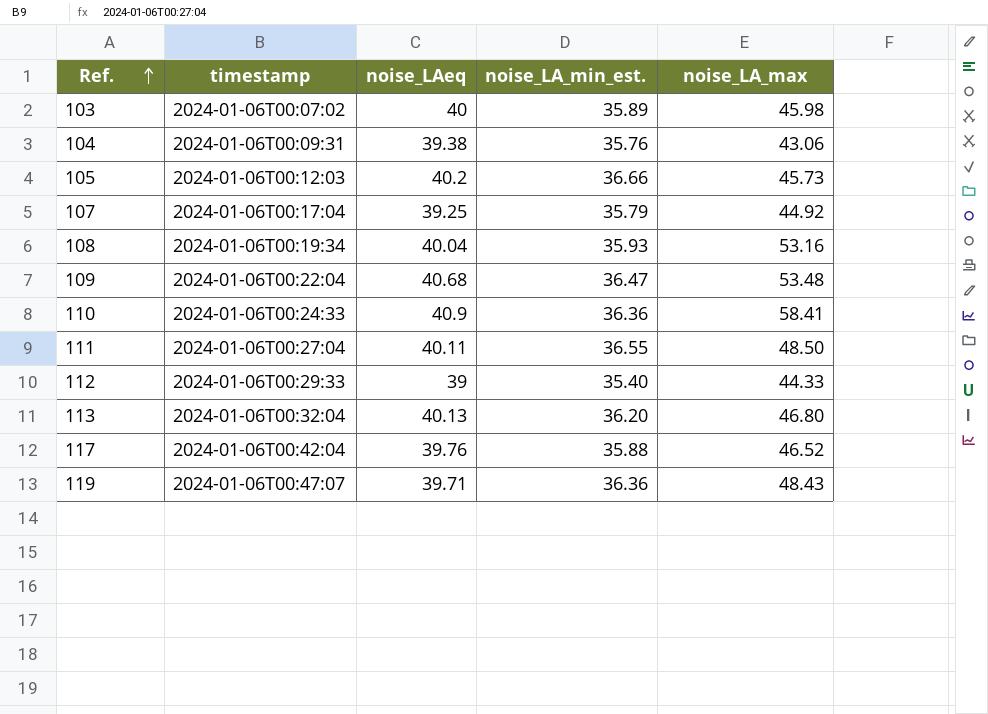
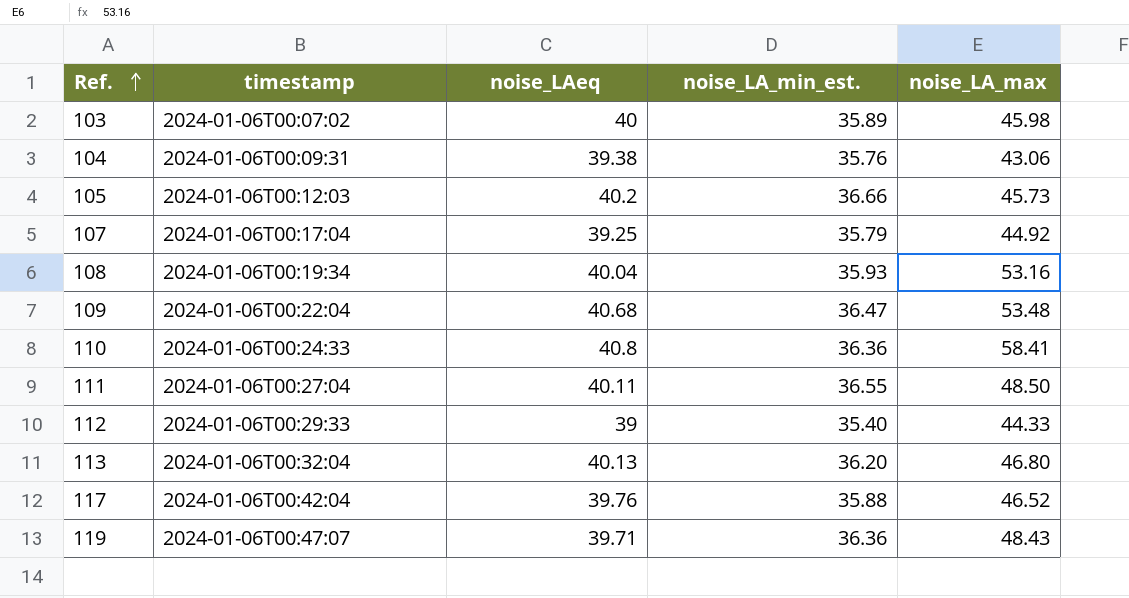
110 | noise_LAeq: 40.9 -> 40.8

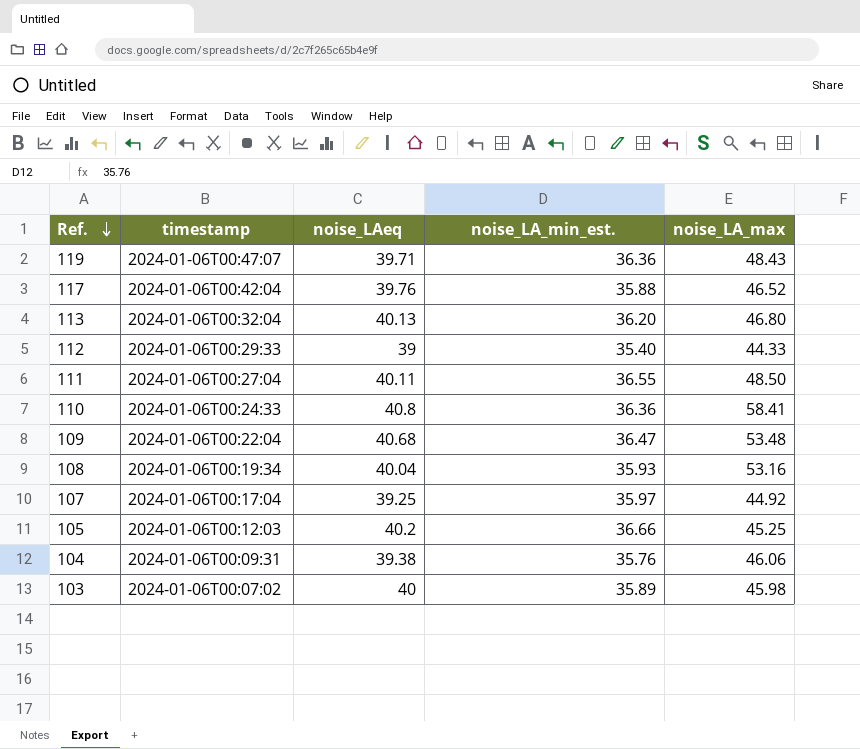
row order: Ref. ascending -> Ref. descending
107 | noise_LA_min_est.: 35.79 -> 35.97
105 | noise_LA_max: 45.73 -> 45.25
104 | noise_LA_max: 43.06 -> 46.06

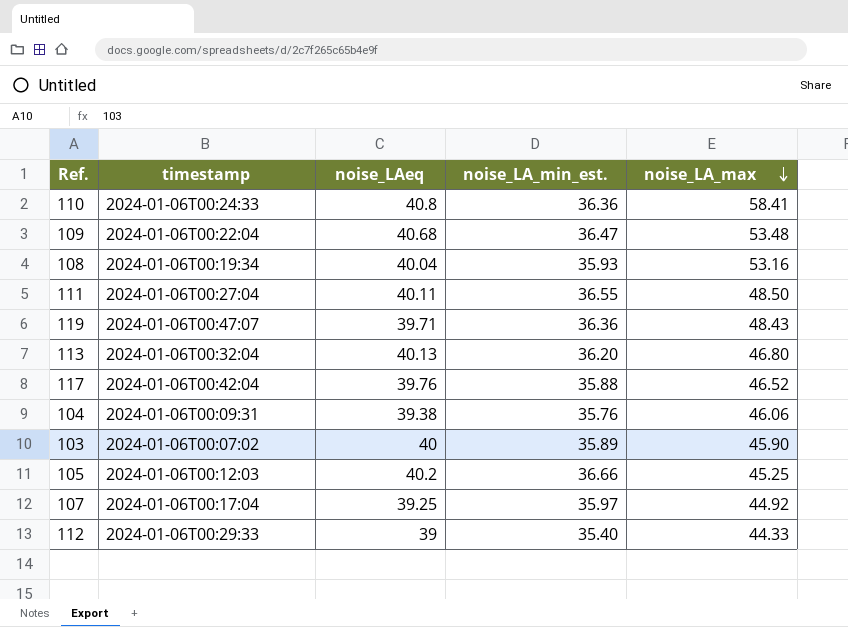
row order: Ref. descending -> noise_LA_max descending
103 | noise_LA_max: 45.98 -> 45.90

